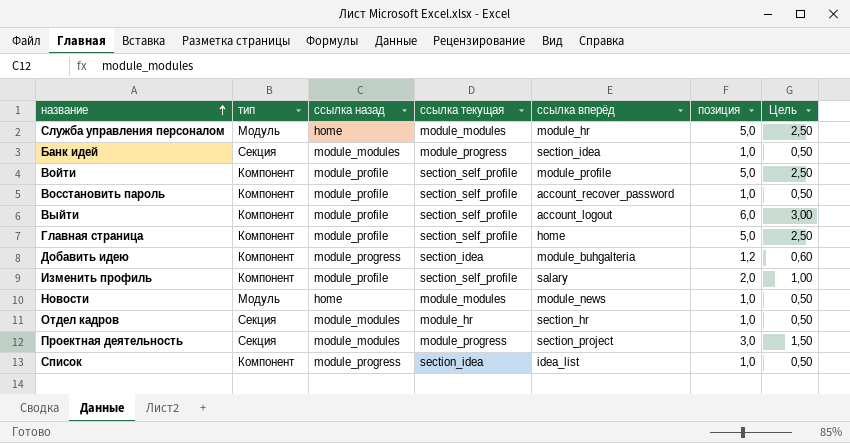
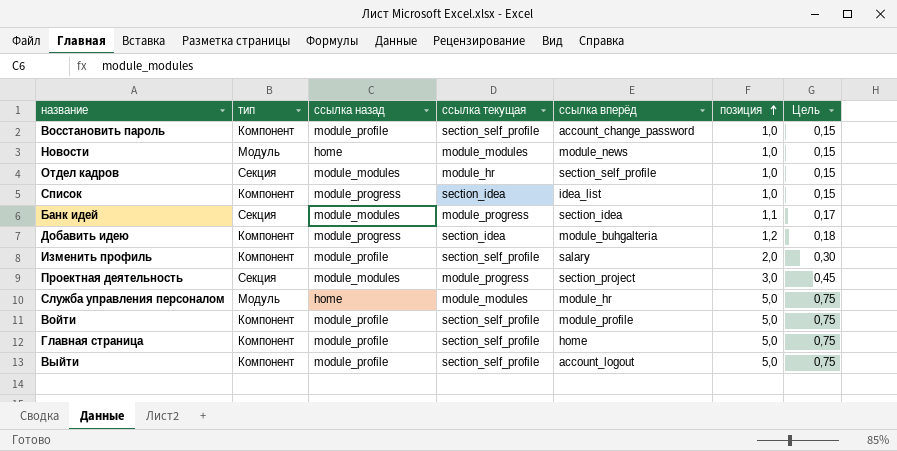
row order: название ascending -> позиция ascending
column Цель | formula: [позиция] * 0,5 -> [позиция] * 0,15
Восстановить пароль | ссылка вперёд: account_recover_password -> account_change_password
Отдел кадров | ссылка вперёд: section_hr -> section_self_profile
Банк идей | позиция: 1,0 -> 1,1
Выйти | позиция: 6,0 -> 5,0

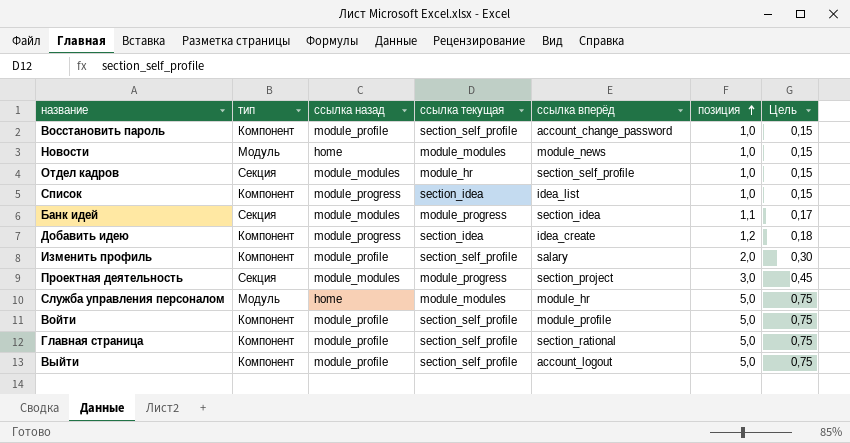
Добавить идею | ссылка вперёд: module_buhgalteria -> idea_create
Главная страница | ссылка вперёд: home -> section_rational

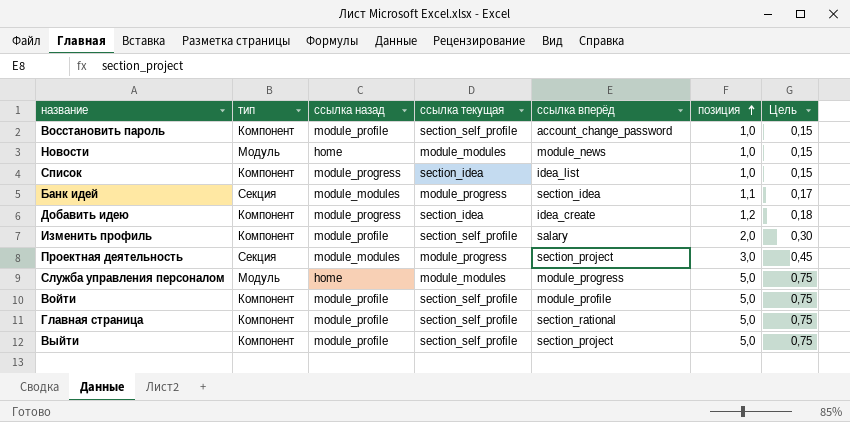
row Отдел кадров: Секция | module_modules | module_hr | section_self_profile | 1,0 | 0,15 -> none
Cлужба управления персоналом | ссылка вперёд: module_hr -> module_progress
Выйти | ссылка вперёд: account_logout -> section_project

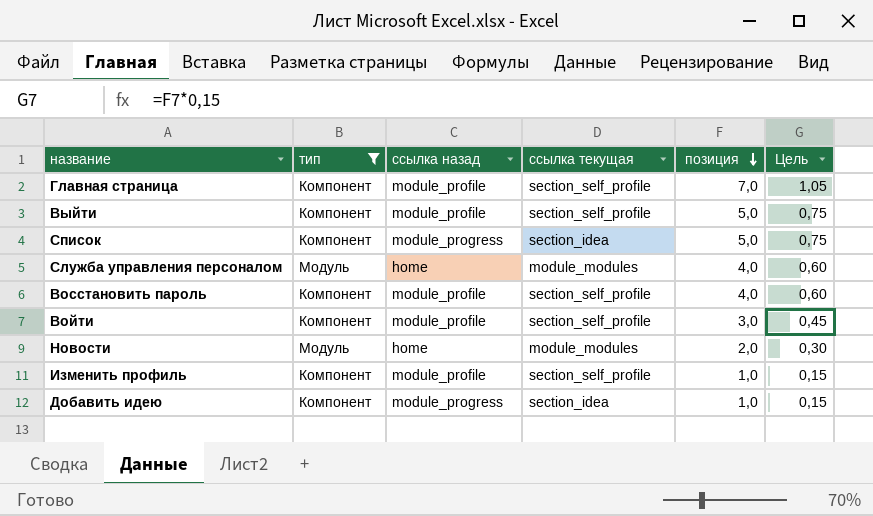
filter: none -> тип != Секция
row order: позиция ascending -> позиция descending
column ссылка вперёд | position: 5 -> none
Главная страница | позиция: 5,0 -> 7,0
Главная страница | Цель: 0,75 -> 1,05
Список | позиция: 1,0 -> 5,0
Список | Цель: 0,15 -> 0,75
Cлужба управления персоналом | позиция: 5,0 -> 4,0
Cлужба управления персоналом | Цель: 0,75 -> 0,60
Восстановить пароль | позиция: 1,0 -> 4,0
Восстановить пароль | Цель: 0,15 -> 0,60
Войти | позиция: 5,0 -> 3,0
Войти | Цель: 0,75 -> 0,45
Новости | позиция: 1,0 -> 2,0
Новости | Цель: 0,15 -> 0,30
Изменить профиль | позиция: 2,0 -> 1,0
Изменить профиль | Цель: 0,30 -> 0,15
Добавить идею | позиция: 1,2 -> 1,0
Добавить идею | Цель: 0,18 -> 0,15

